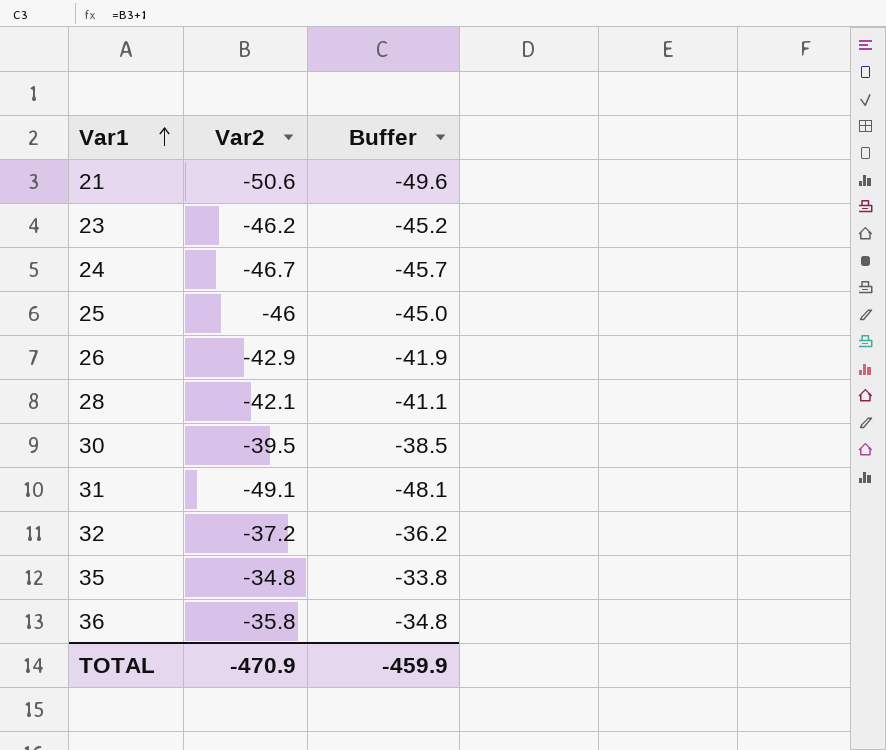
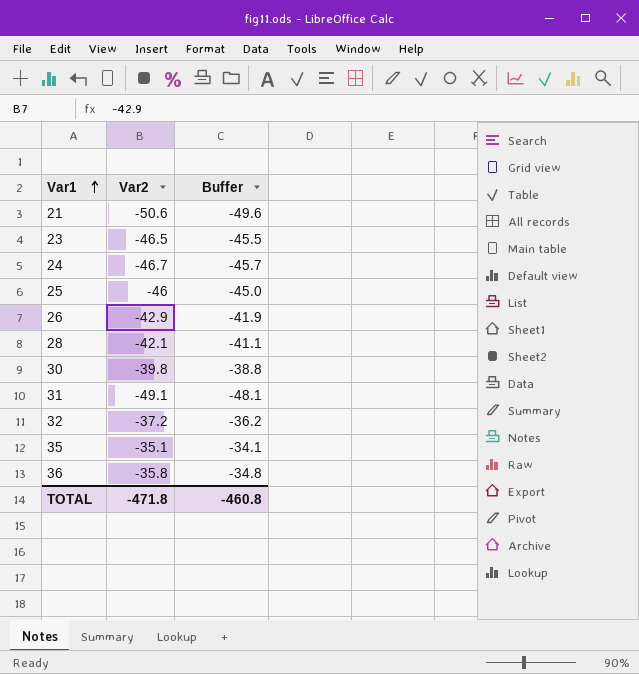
23 | Var2: -46.2 -> -46.5
23 | Buffer: -45.2 -> -45.5
30 | Var2: -39.5 -> -39.8
30 | Buffer: -38.5 -> -38.8
35 | Var2: -34.8 -> -35.1
35 | Buffer: -33.8 -> -34.1
TOTAL | Var2: -470.9 -> -471.8
TOTAL | Buffer: -459.9 -> -460.8

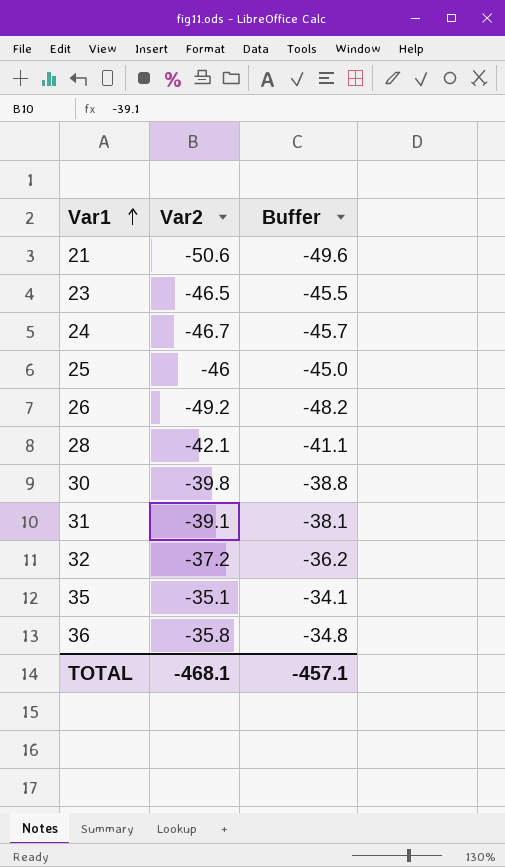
26 | Var2: -42.9 -> -49.2
26 | Buffer: -41.9 -> -48.2
31 | Var2: -49.1 -> -39.1
31 | Buffer: -48.1 -> -38.1
TOTAL | Var2: -471.8 -> -468.1
TOTAL | Buffer: -460.8 -> -457.1

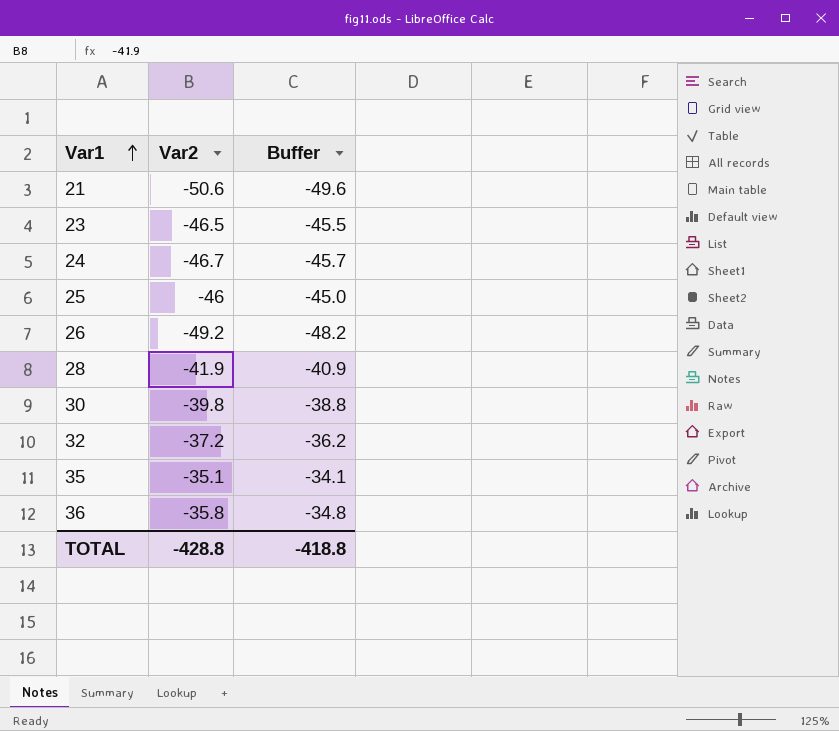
row 31: -39.1 | -38.1 -> none
28 | Var2: -42.1 -> -41.9
28 | Buffer: -41.1 -> -40.9
TOTAL | Var2: -468.1 -> -428.8
TOTAL | Buffer: -457.1 -> -418.8

